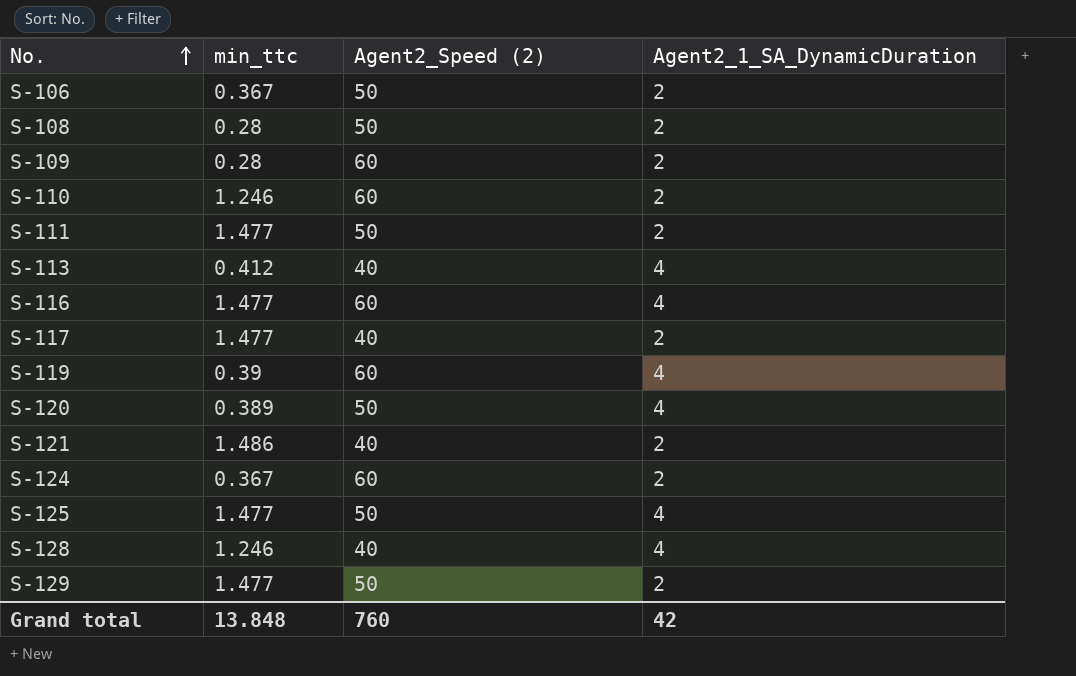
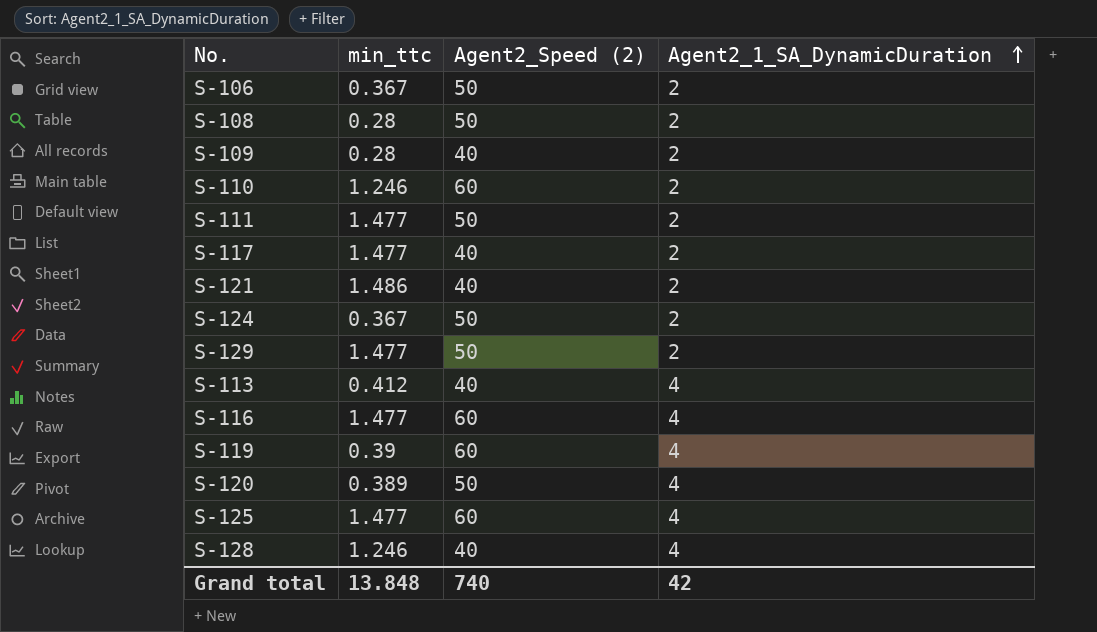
row order: No. ascending -> Agent2_1_SA_DynamicDuration ascending
S-109 | Agent2_Speed (2): 60 -> 40
S-124 | Agent2_Speed (2): 60 -> 50
S-125 | Agent2_Speed (2): 50 -> 60
Grand total | Agent2_Speed (2): 760 -> 740

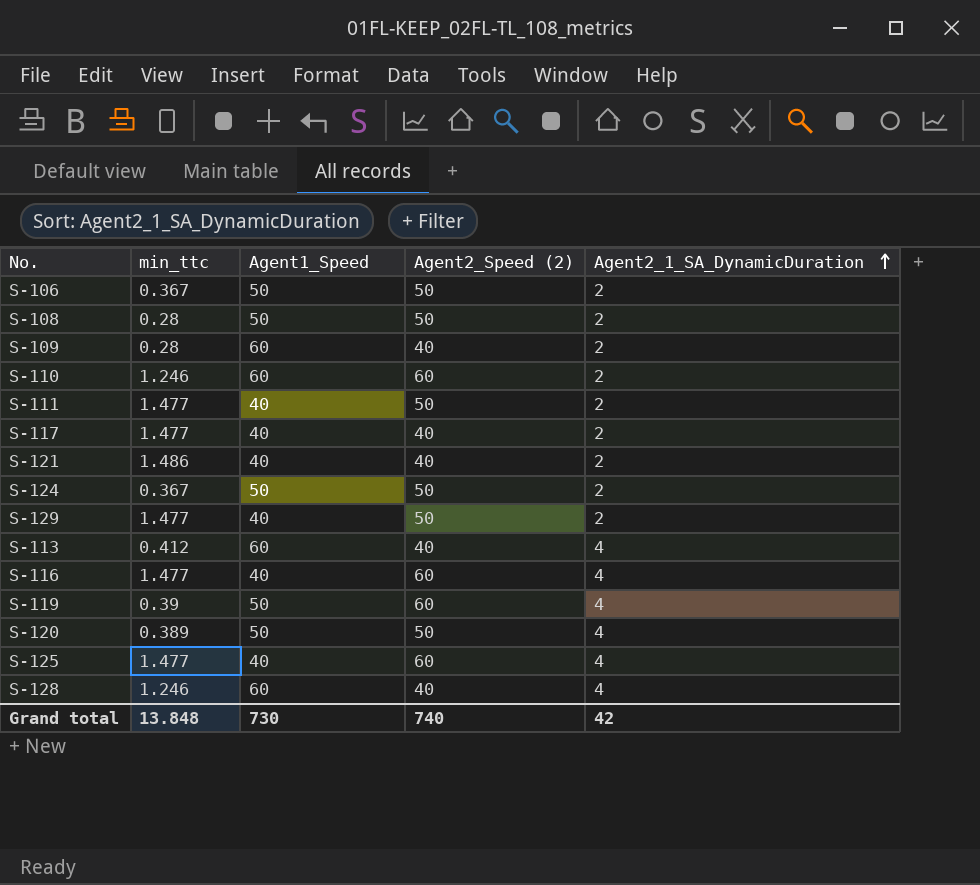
column Agent1_Speed | position: none -> 3

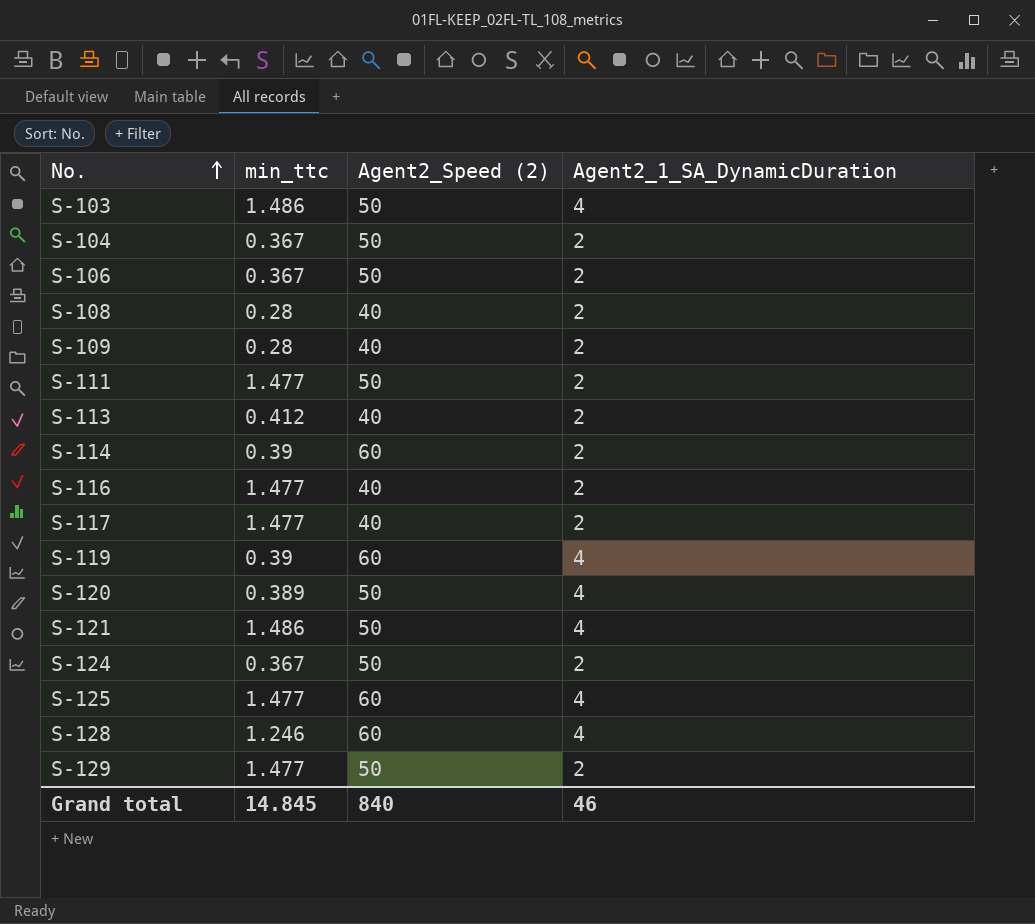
row order: Agent2_1_SA_DynamicDuration ascending -> No. ascending
column Agent1_Speed | position: 3 -> none
row S-110: 1.246 | 60 | 60 | 2 -> none
row S-103: none -> 1.486 | 50 | 4
row S-104: none -> 0.367 | 50 | 2
S-108 | Agent2_Speed (2): 50 -> 40
S-113 | Agent2_1_SA_DynamicDuration: 4 -> 2
row S-114: none -> 0.39 | 60 | 2
S-116 | Agent2_Speed (2): 60 -> 40
S-116 | Agent2_1_SA_DynamicDuration: 4 -> 2
S-121 | Agent2_Speed (2): 40 -> 50
S-121 | Agent2_1_SA_DynamicDuration: 2 -> 4
S-128 | Agent2_Speed (2): 40 -> 60
Grand total | min_ttc: 13.848 -> 14.845
Grand total | Agent2_Speed (2): 740 -> 840
Grand total | Agent2_1_SA_DynamicDuration: 42 -> 46

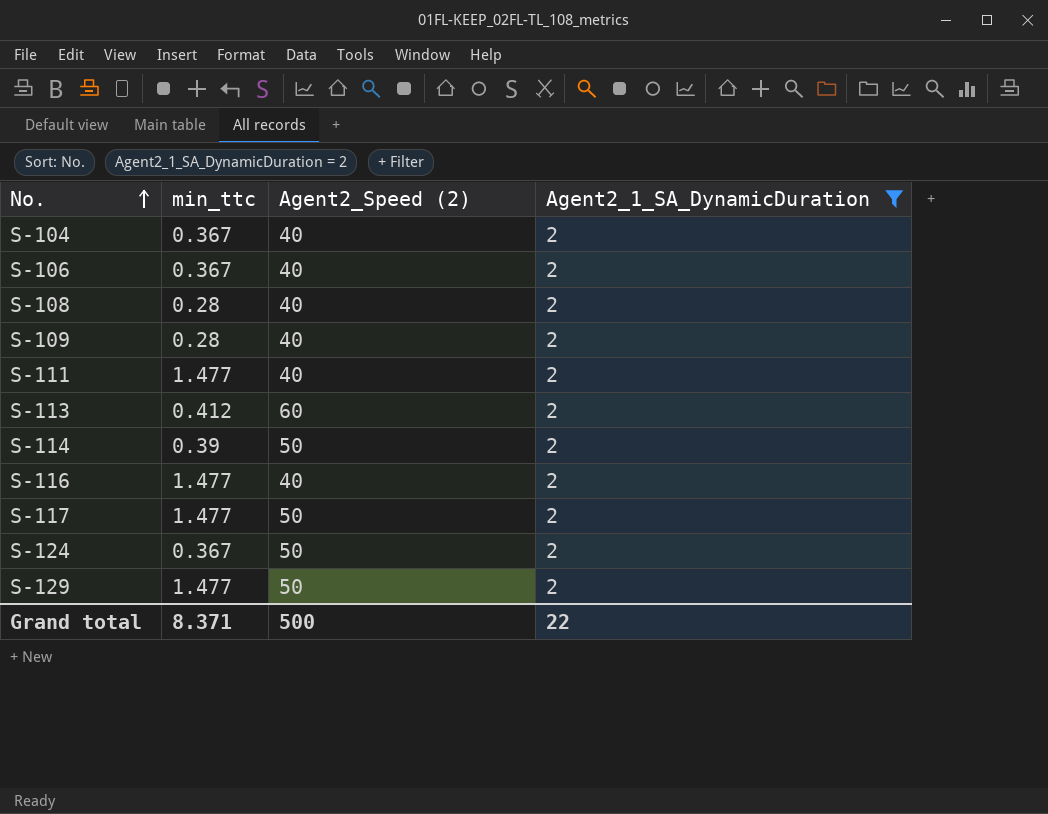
filter: none -> Agent2_1_SA_DynamicDuration = 2
S-104 | Agent2_Speed (2): 50 -> 40
S-106 | Agent2_Speed (2): 50 -> 40
S-111 | Agent2_Speed (2): 50 -> 40
S-113 | Agent2_Speed (2): 40 -> 60
S-114 | Agent2_Speed (2): 60 -> 50
S-117 | Agent2_Speed (2): 40 -> 50
Grand total | min_ttc: 14.845 -> 8.371
Grand total | Agent2_Speed (2): 840 -> 500
Grand total | Agent2_1_SA_DynamicDuration: 46 -> 22

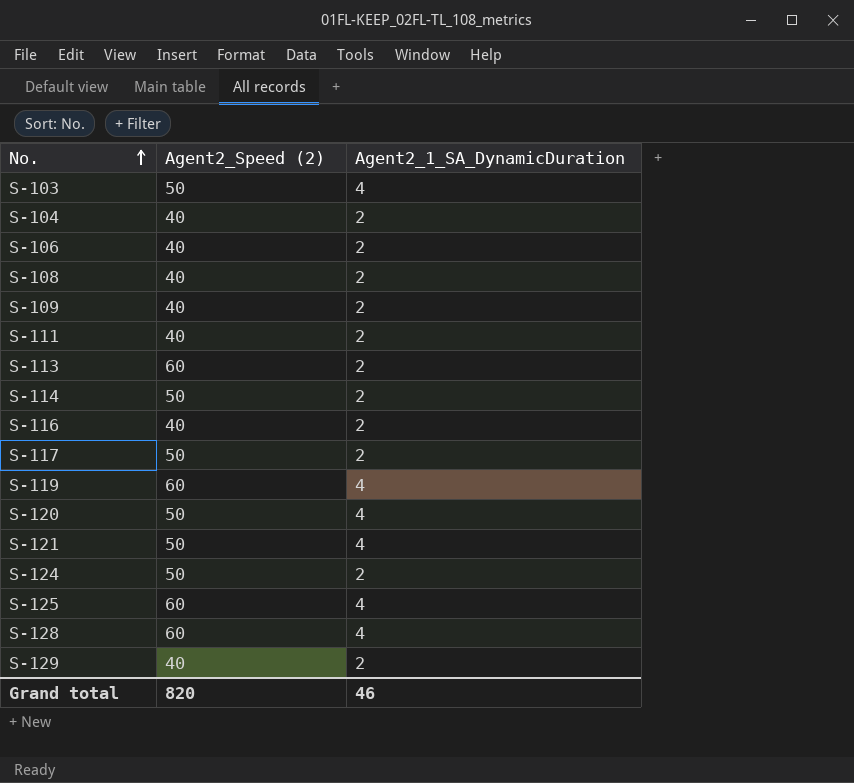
filter: Agent2_1_SA_DynamicDuration = 2 -> none
column min_ttc | position: 2 -> none
S-129 | Agent2_Speed (2): 50 -> 40
Grand total | Agent2_Speed (2): 500 -> 820
Grand total | Agent2_1_SA_DynamicDuration: 22 -> 46

